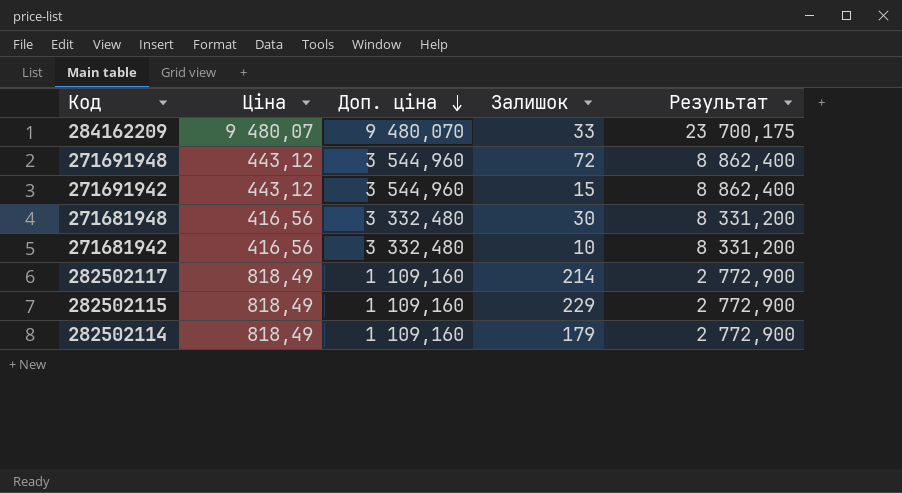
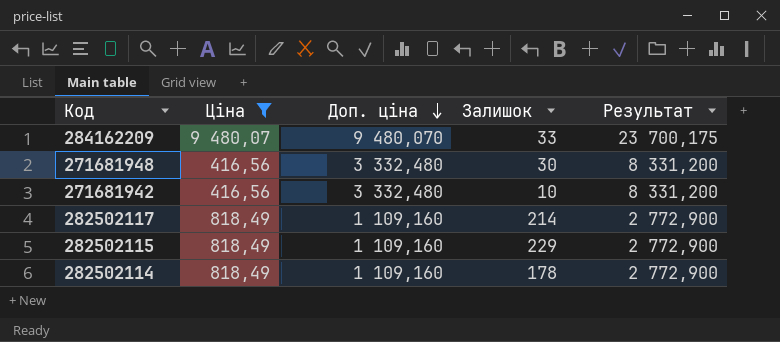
filter: none -> Ціна != 443,12
282502114 | Залишок: 179 -> 178

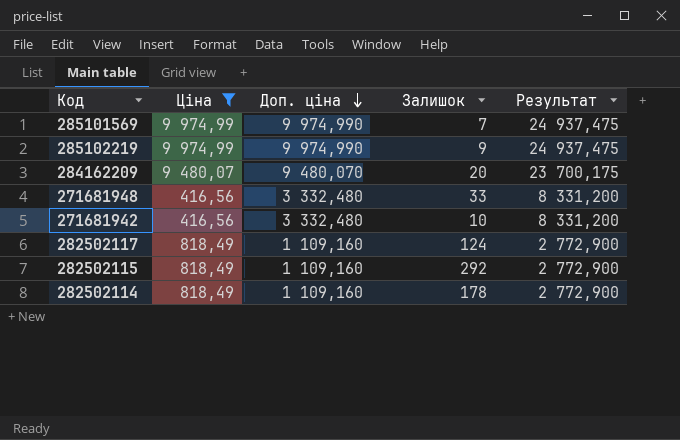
row 285101569: none -> 9 974,99 | 9 974,990 | 7 | 24 937,475
row 285102219: none -> 9 974,99 | 9 974,990 | 9 | 24 937,475
284162209 | Залишок: 33 -> 20
271681948 | Залишок: 30 -> 33
282502117 | Залишок: 214 -> 124
282502115 | Залишок: 229 -> 292

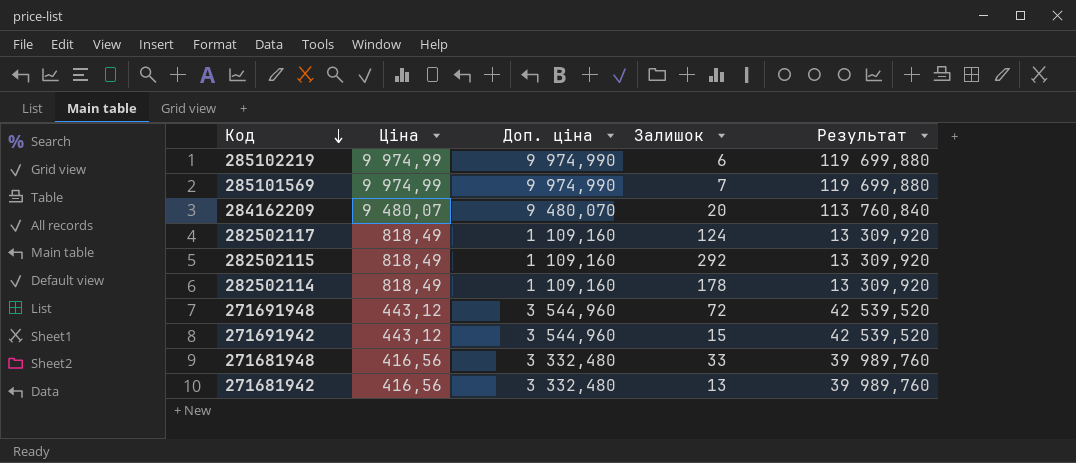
filter: Ціна != 443,12 -> none
row order: Доп. ціна descending -> Код descending
column Результат | formula: [Доп. ціна] * 2,5 -> [Доп. ціна] * 12
285102219 | Залишок: 9 -> 6
271681942 | Залишок: 10 -> 13

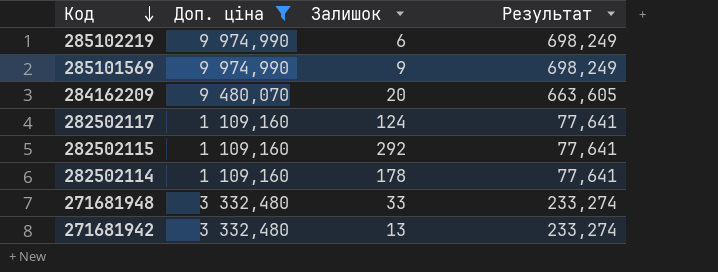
filter: none -> Доп. ціна != 3 544,960
column Ціна | position: 2 -> none
column Результат | formula: [Доп. ціна] * 12 -> [Доп. ціна] * 0,07
285101569 | Залишок: 7 -> 9

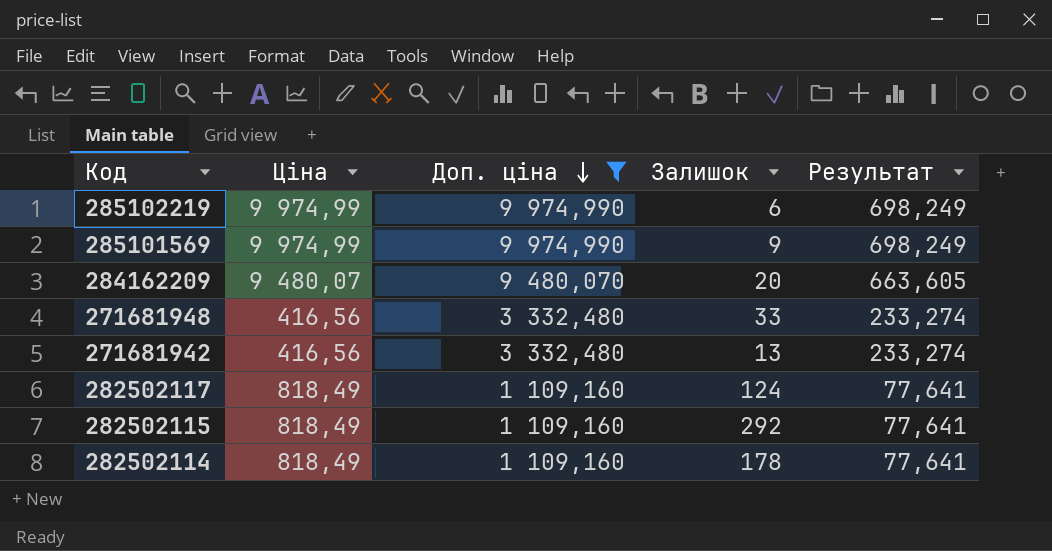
row order: Код descending -> Доп. ціна descending
column Ціна | position: none -> 2

